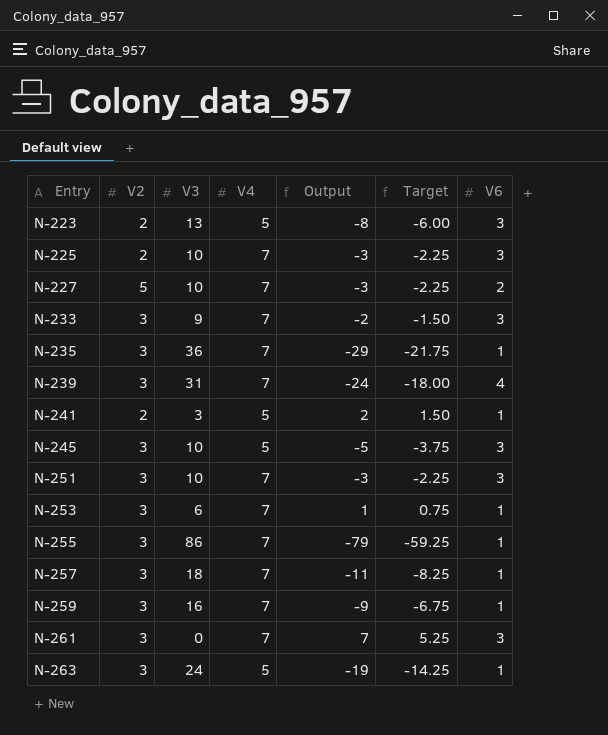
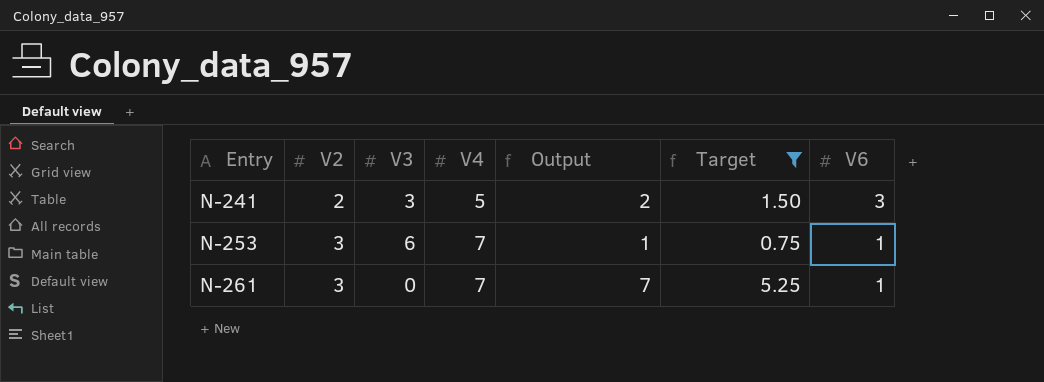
filter: none -> Target >= 0.75
N-241 | V6: 1 -> 3
N-261 | V6: 3 -> 1

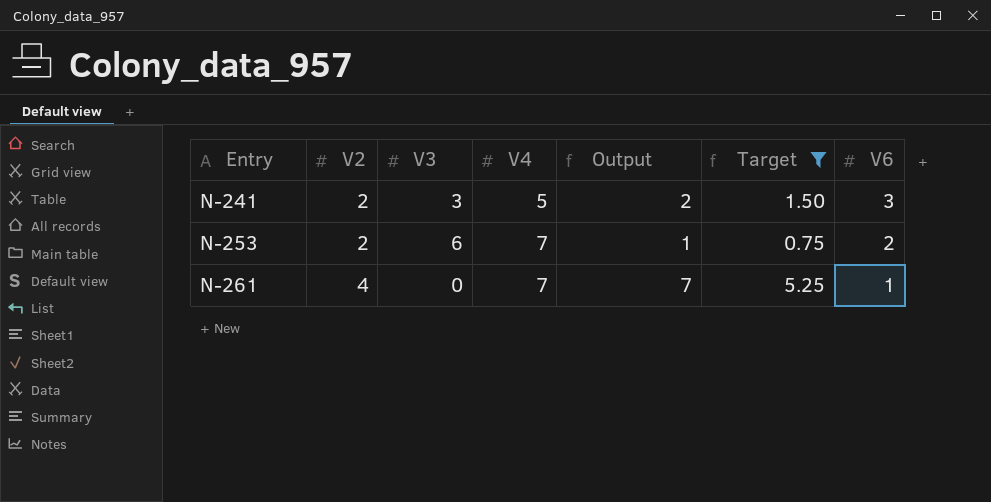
N-253 | V2: 3 -> 2
N-253 | V6: 1 -> 2
N-261 | V2: 3 -> 4

